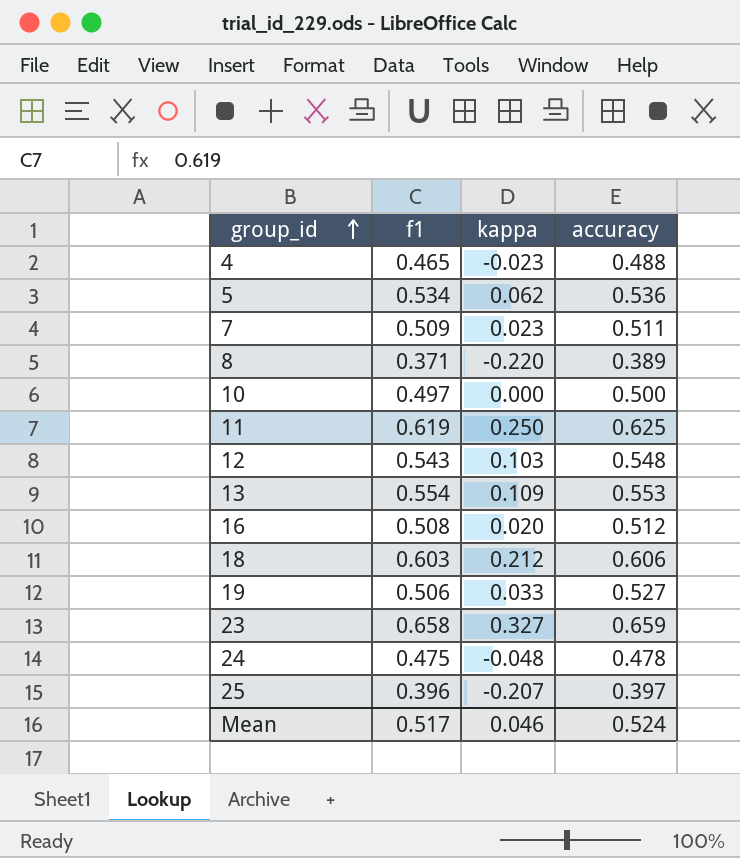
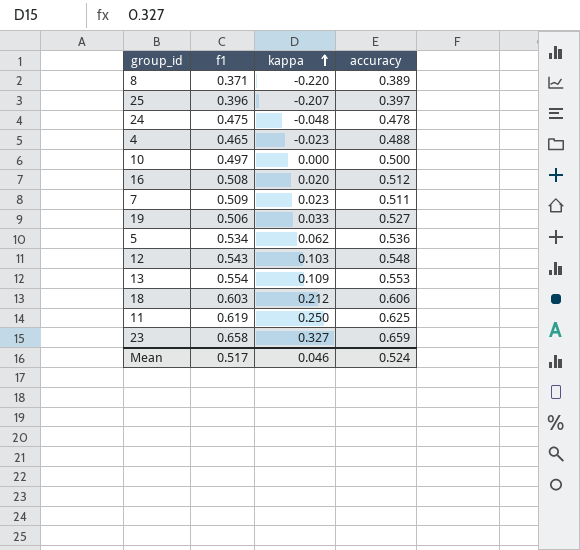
row order: group_id ascending -> kappa ascending

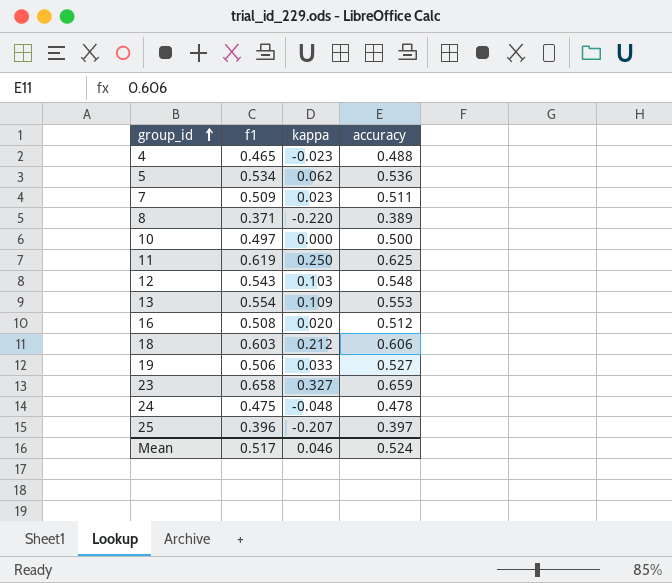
row order: kappa ascending -> group_id ascending

